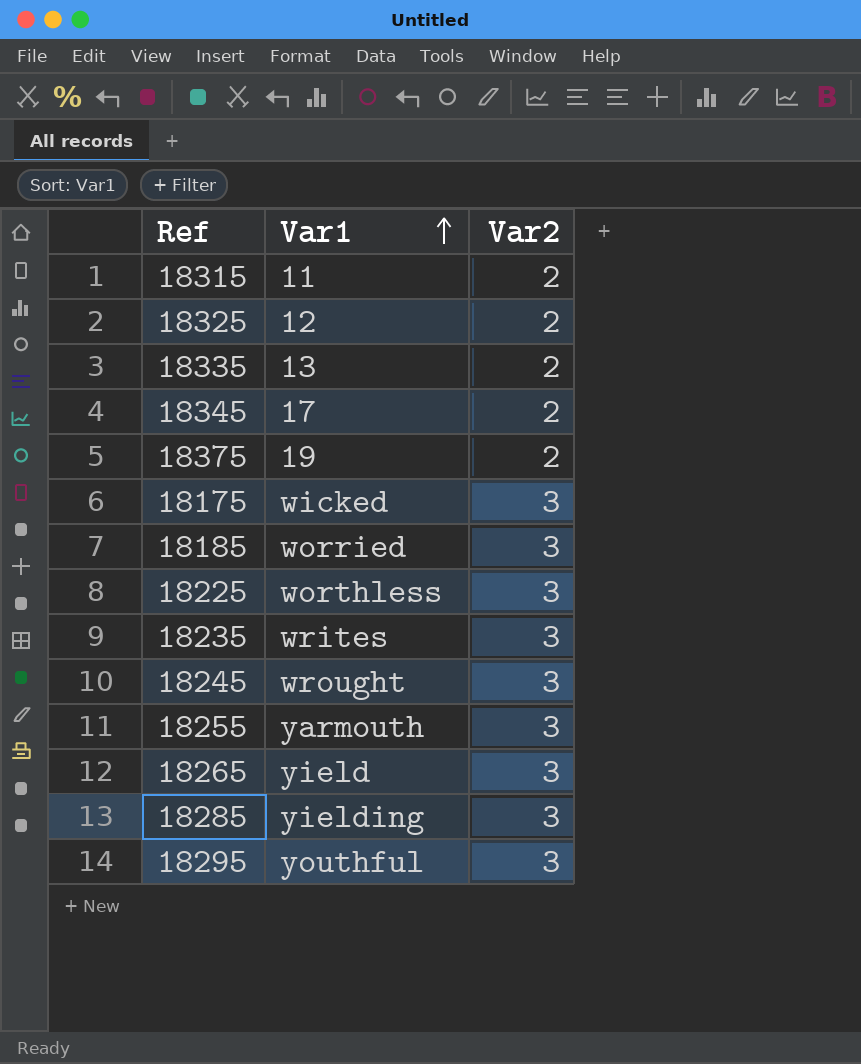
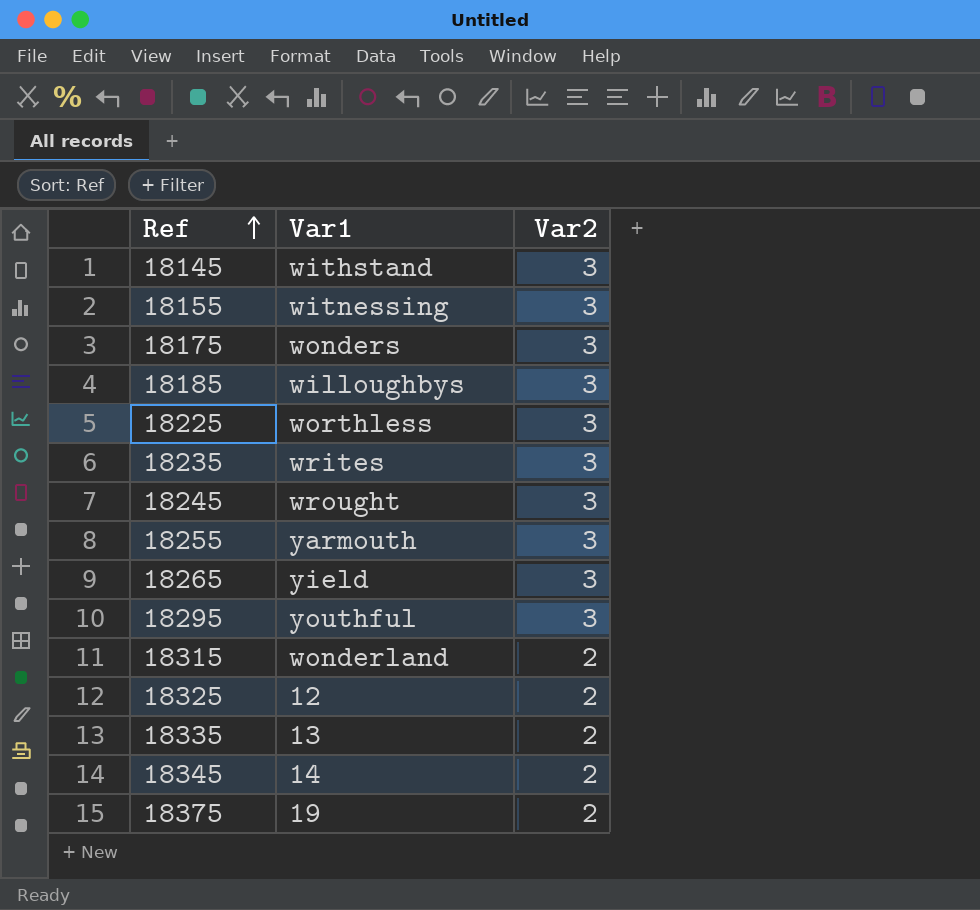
row order: Var1 ascending -> Ref ascending
row 18285: yielding | 3 -> none
row 18145: none -> withstand | 3
row 18155: none -> witnessing | 3
18175 | Var1: wicked -> wonders
18185 | Var1: worried -> willoughbys
18315 | Var1: 11 -> wonderland
18345 | Var1: 17 -> 14

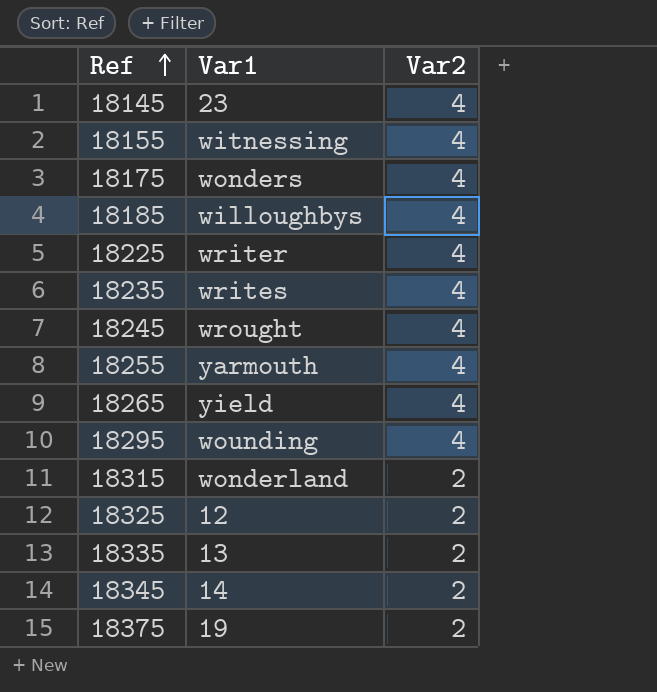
18145 | Var1: withstand -> 23
18145 | Var2: 3 -> 4
18155 | Var2: 3 -> 4
18175 | Var2: 3 -> 4
18185 | Var2: 3 -> 4
18225 | Var1: worthless -> writer
18225 | Var2: 3 -> 4
18235 | Var2: 3 -> 4
18245 | Var2: 3 -> 4
18255 | Var2: 3 -> 4
18265 | Var2: 3 -> 4
18295 | Var1: youthful -> wounding
18295 | Var2: 3 -> 4

